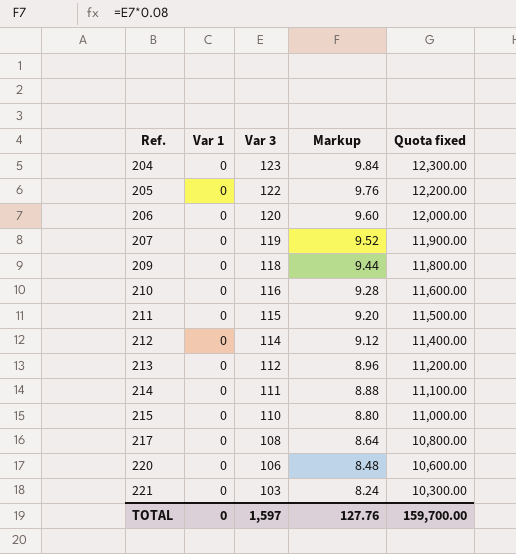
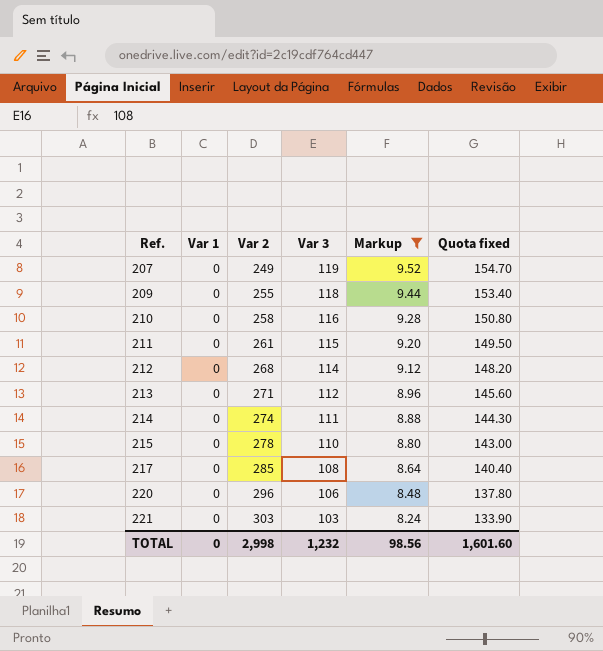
filter: none -> Markup <= 9.52
column Var 2 | position: none -> 3
column Quota fixed | formula: [Var 3] * 100 -> [Var 3] * 1.3
TOTAL | Var 3: 1,597 -> 1,232
TOTAL | Markup: 127.76 -> 98.56
TOTAL | Quota fixed: 159,700.00 -> 1,601.60

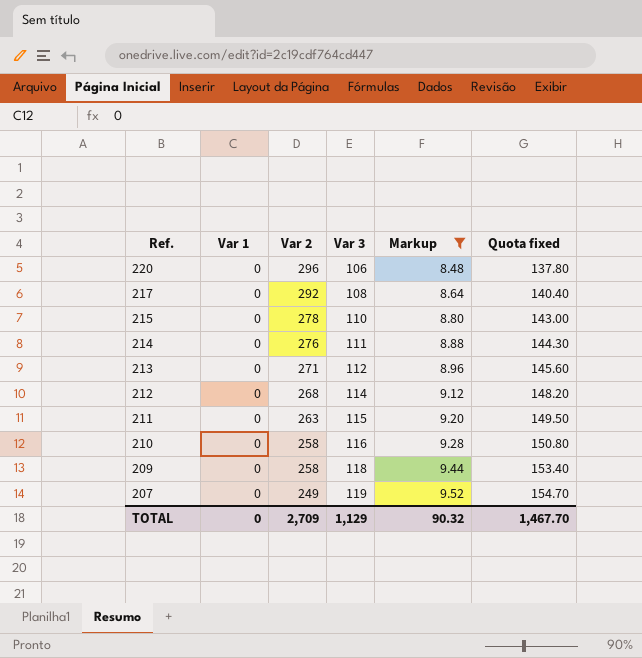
row order: Ref. ascending -> Ref. descending
row 221: 0 | 303 | 103 | 8.24 | 133.90 -> none
217 | Var 2: 285 -> 292
214 | Var 2: 274 -> 276
211 | Var 2: 261 -> 263
209 | Var 2: 255 -> 258
TOTAL | Var 2: 2,998 -> 2,709
TOTAL | Var 3: 1,232 -> 1,129
TOTAL | Markup: 98.56 -> 90.32
TOTAL | Quota fixed: 1,601.60 -> 1,467.70

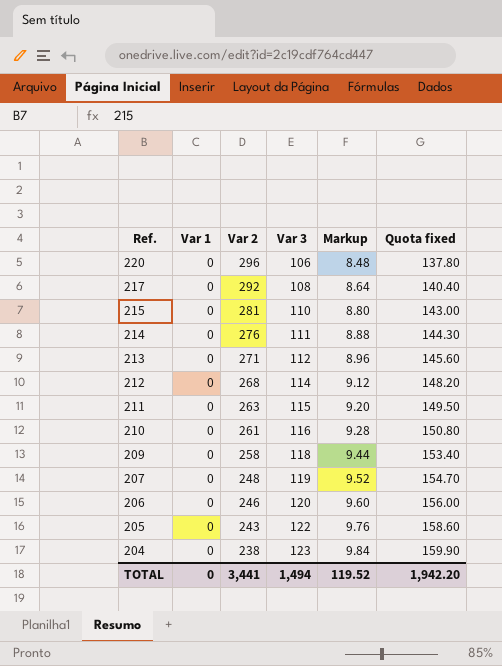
filter: Markup <= 9.52 -> none
215 | Var 2: 278 -> 281
210 | Var 2: 258 -> 261
207 | Var 2: 249 -> 248
TOTAL | Var 2: 2,709 -> 3,441
TOTAL | Var 3: 1,129 -> 1,494
TOTAL | Markup: 90.32 -> 119.52
TOTAL | Quota fixed: 1,467.70 -> 1,942.20

